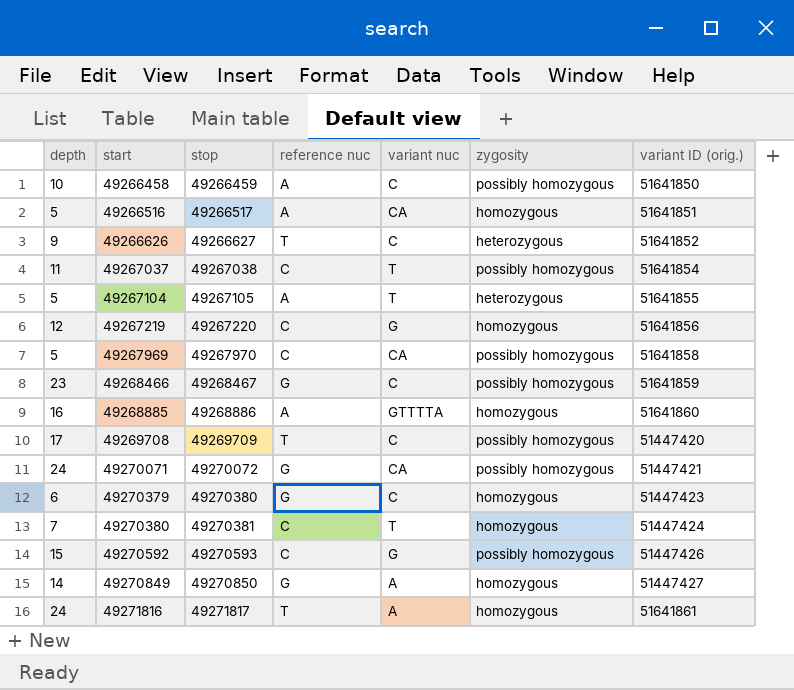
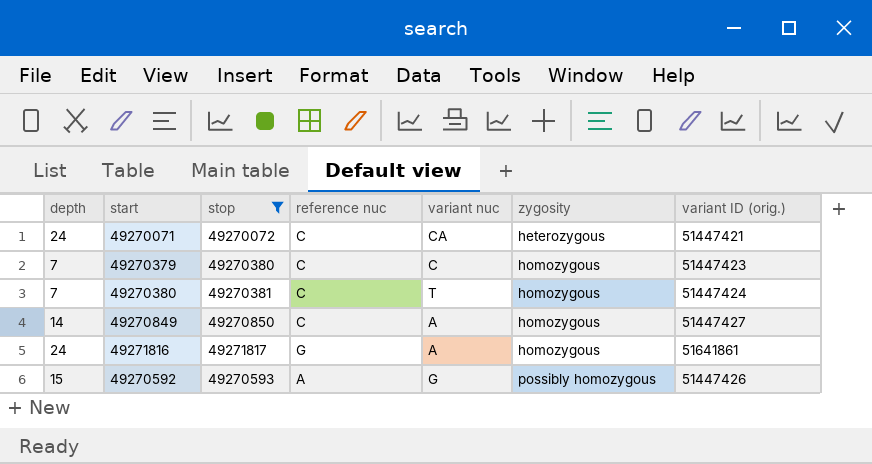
filter: none -> stop >= 49270072
row order: start ascending -> zygosity ascending
49270071 | reference nuc: G -> C
49270071 | zygosity: possibly homozygous -> heterozygous
49270379 | depth: 6 -> 7
49270379 | reference nuc: G -> C
49270849 | reference nuc: G -> C
49271816 | reference nuc: T -> G
49270592 | reference nuc: C -> A

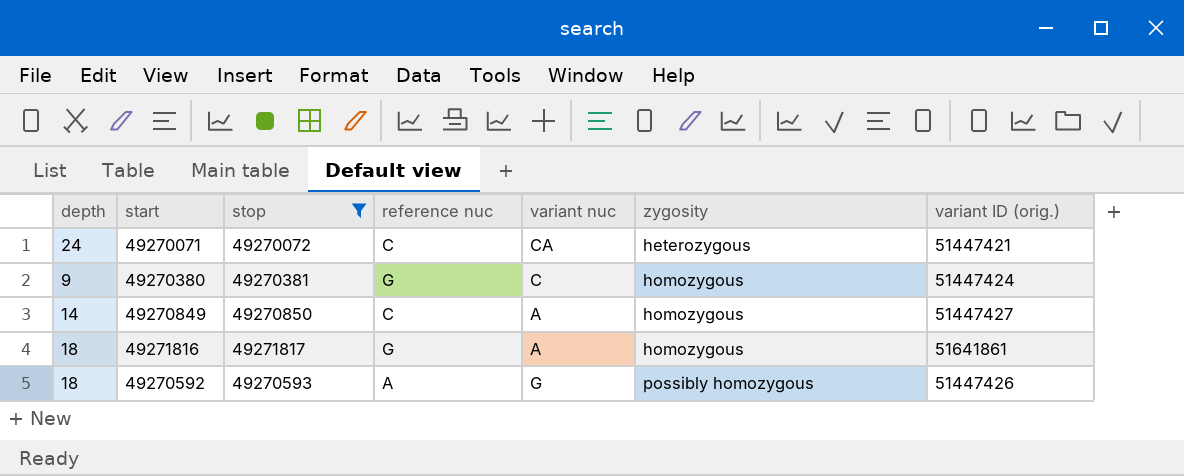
row 49270379: 7 | 49270380 | C | C | homozygous | 51447423 -> none
49270380 | depth: 7 -> 9
49270380 | reference nuc: C -> G
49270380 | variant nuc: T -> C
49271816 | depth: 24 -> 18
49270592 | depth: 15 -> 18

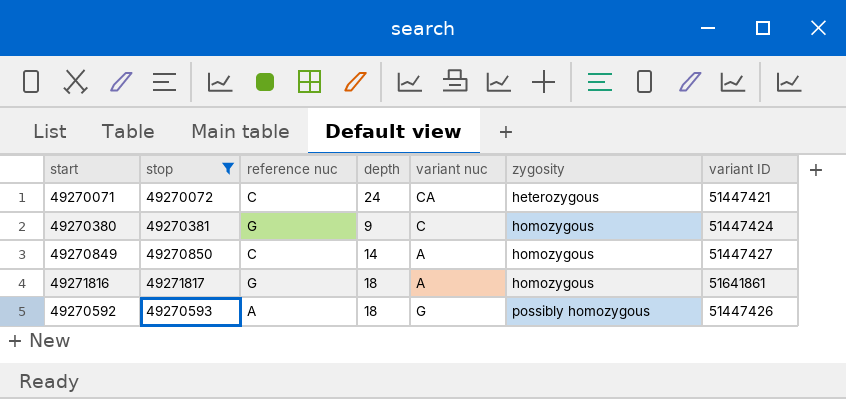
column depth | position: 1 -> 4
column name: variant ID (orig.) -> variant ID

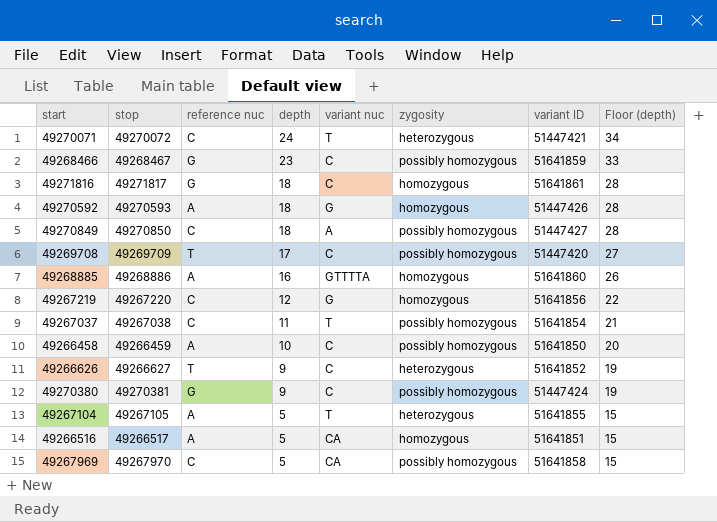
filter: stop >= 49270072 -> none
row order: zygosity ascending -> depth descending
column Floor (depth) | formula: none -> [depth] + 10
49270071 | variant nuc: CA -> T
49271816 | variant nuc: A -> C
49270592 | zygosity: possibly homozygous -> homozygous
49270849 | depth: 14 -> 18
49270849 | zygosity: homozygous -> possibly homozygous
49270380 | zygosity: homozygous -> possibly homozygous

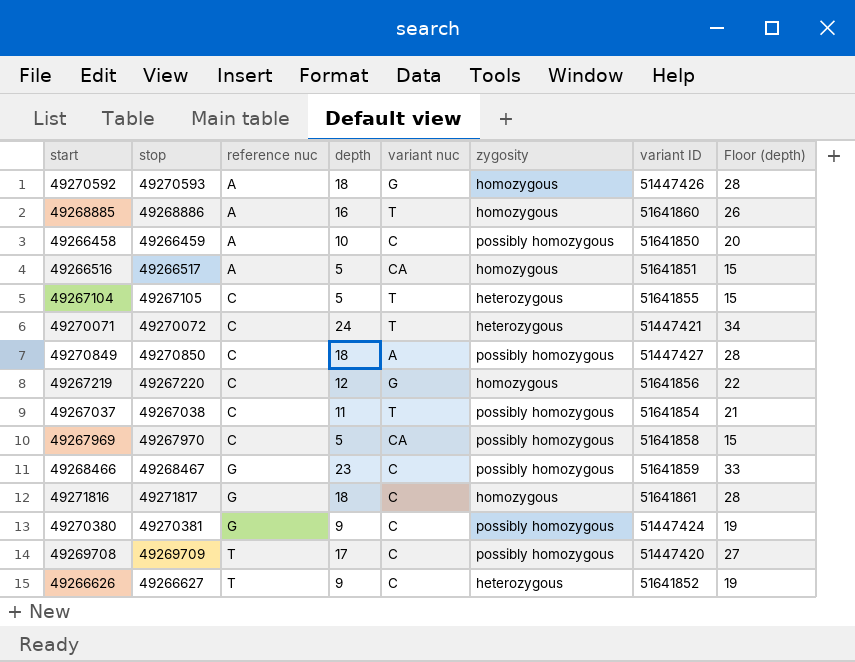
row order: depth descending -> reference nuc ascending
49268885 | variant nuc: GTTTTA -> T
49267104 | reference nuc: A -> C

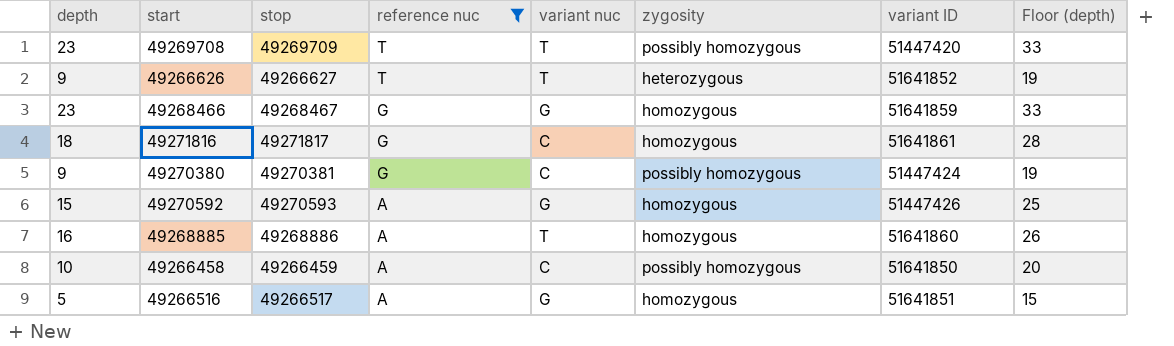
filter: none -> reference nuc != C
row order: reference nuc ascending -> reference nuc descending
column depth | position: 4 -> 1
49269708 | depth: 17 -> 23
49269708 | variant nuc: C -> T
49269708 | Floor (depth): 27 -> 33
49266626 | variant nuc: C -> T
49268466 | variant nuc: C -> G
49268466 | zygosity: possibly homozygous -> homozygous
49270592 | depth: 18 -> 15
49270592 | Floor (depth): 28 -> 25
49266516 | variant nuc: CA -> G

